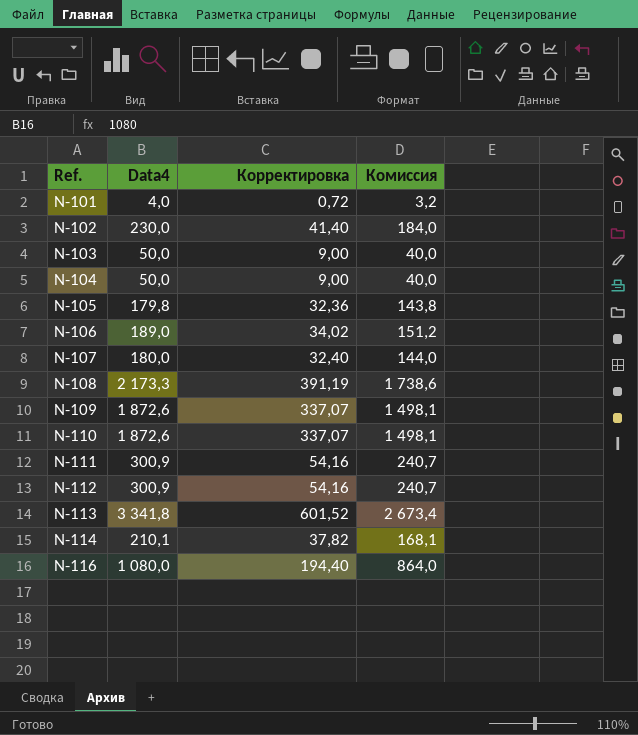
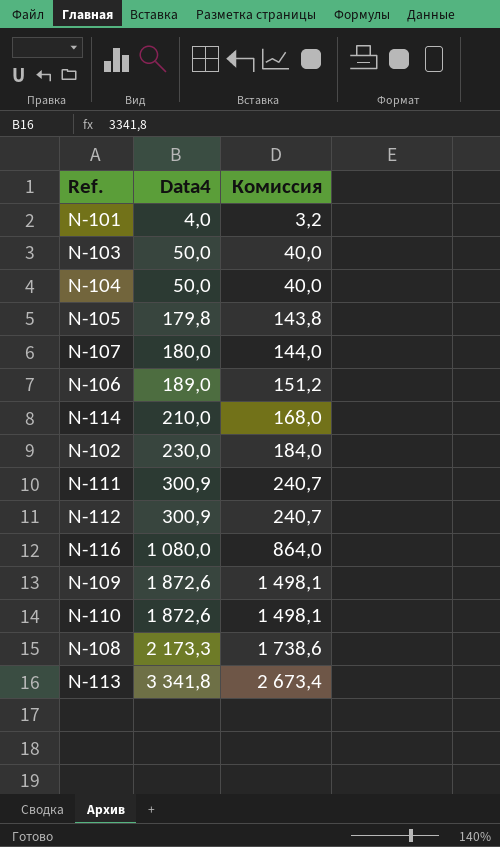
row order: Ref. ascending -> Data4 ascending
column Корректировка | formula: [Data4] * 0,18 -> none
N-114 | Data4: 210,1 -> 210,0
N-114 | Комиссия: 168,1 -> 168,0

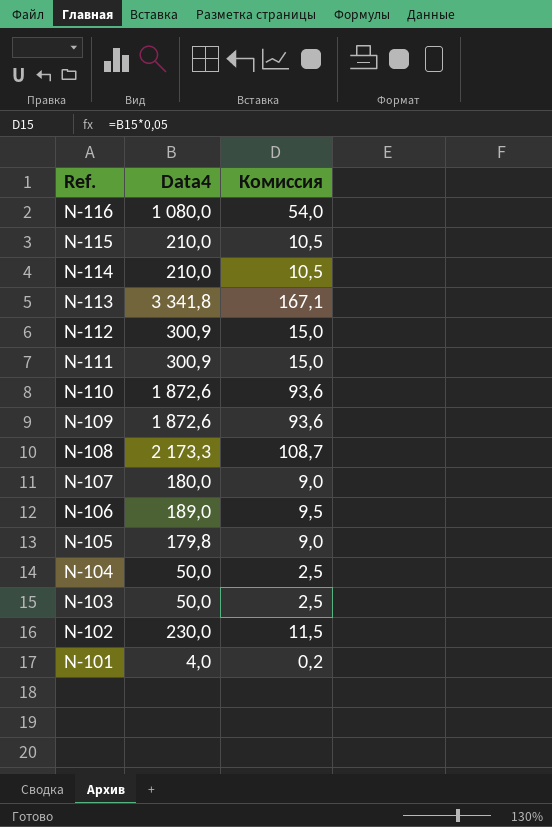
row order: Data4 ascending -> Ref. descending
column Комиссия | formula: [Data4] * 0,8 -> [Data4] * 0,05
row N-115: none -> 210,0 | 10,5

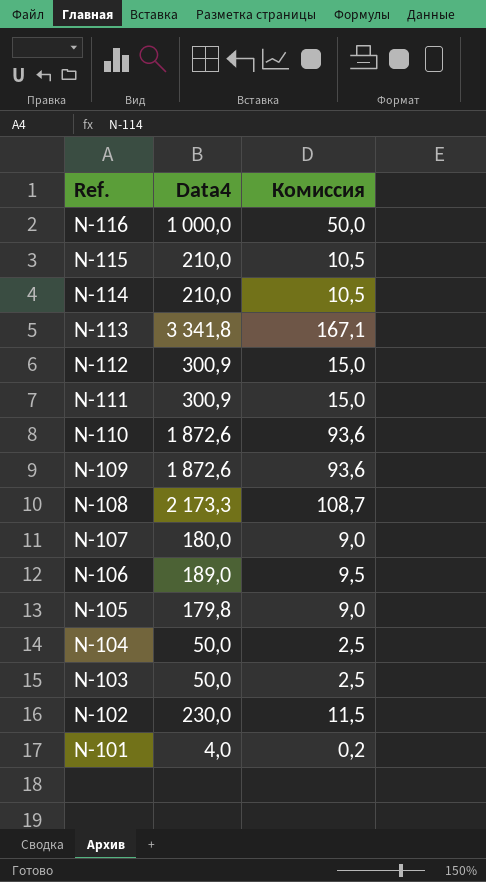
N-116 | Data4: 1 080,0 -> 1 000,0
N-116 | Комиссия: 54,0 -> 50,0

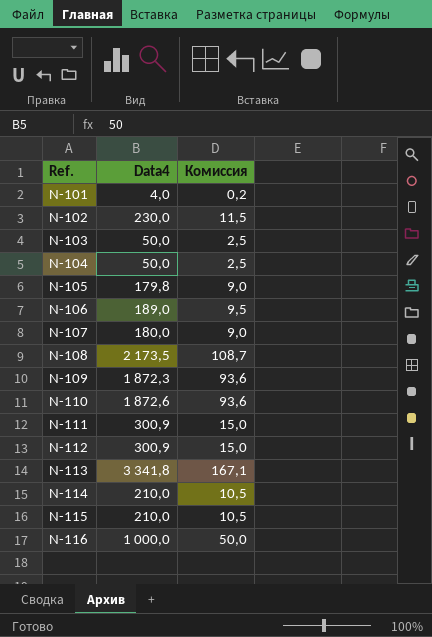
row order: Ref. descending -> Ref. ascending
N-108 | Data4: 2 173,3 -> 2 173,5
N-109 | Data4: 1 872,6 -> 1 872,3

